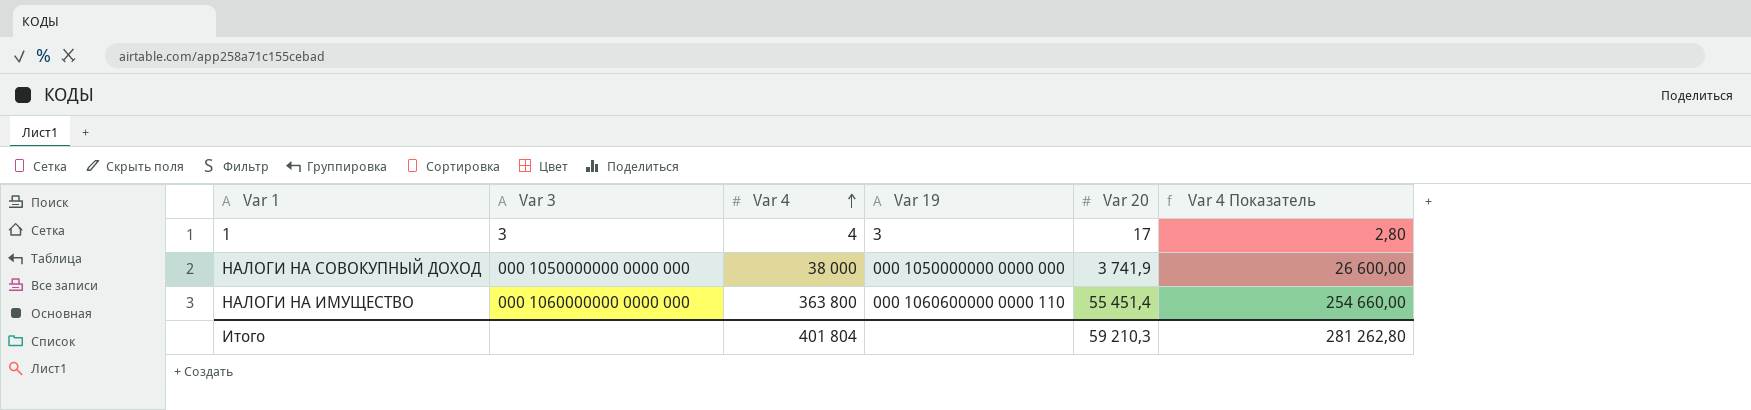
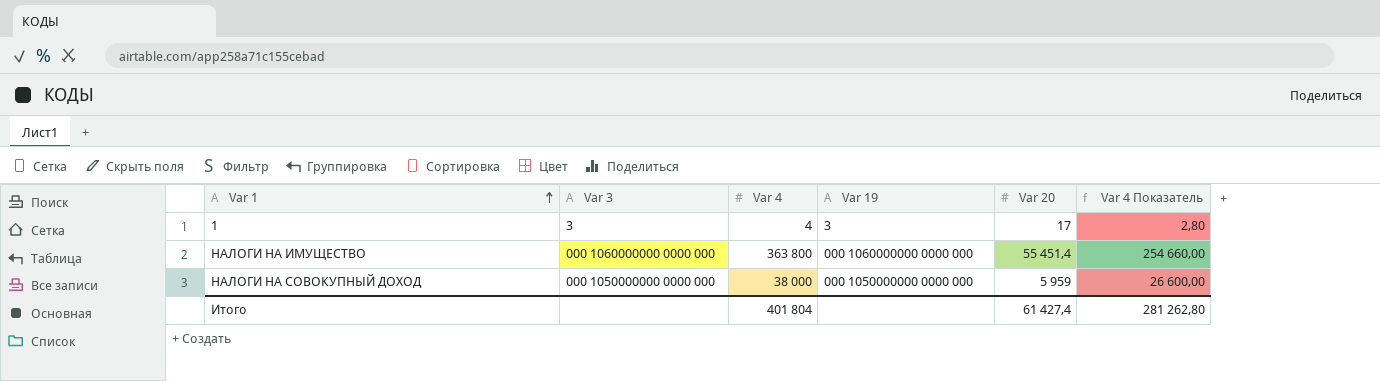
row order: Var 4 ascending -> Var 1 ascending
НАЛОГИ НА ИМУЩЕСТВО | Var 19: 000 1060600000 0000 110 -> 000 1060000000 0000 000
НАЛОГИ НА СОВОКУПНЫЙ ДОХОД | Var 20: 3 741,9 -> 5 959
Итого | Var 20: 59 210,3 -> 61 427,4

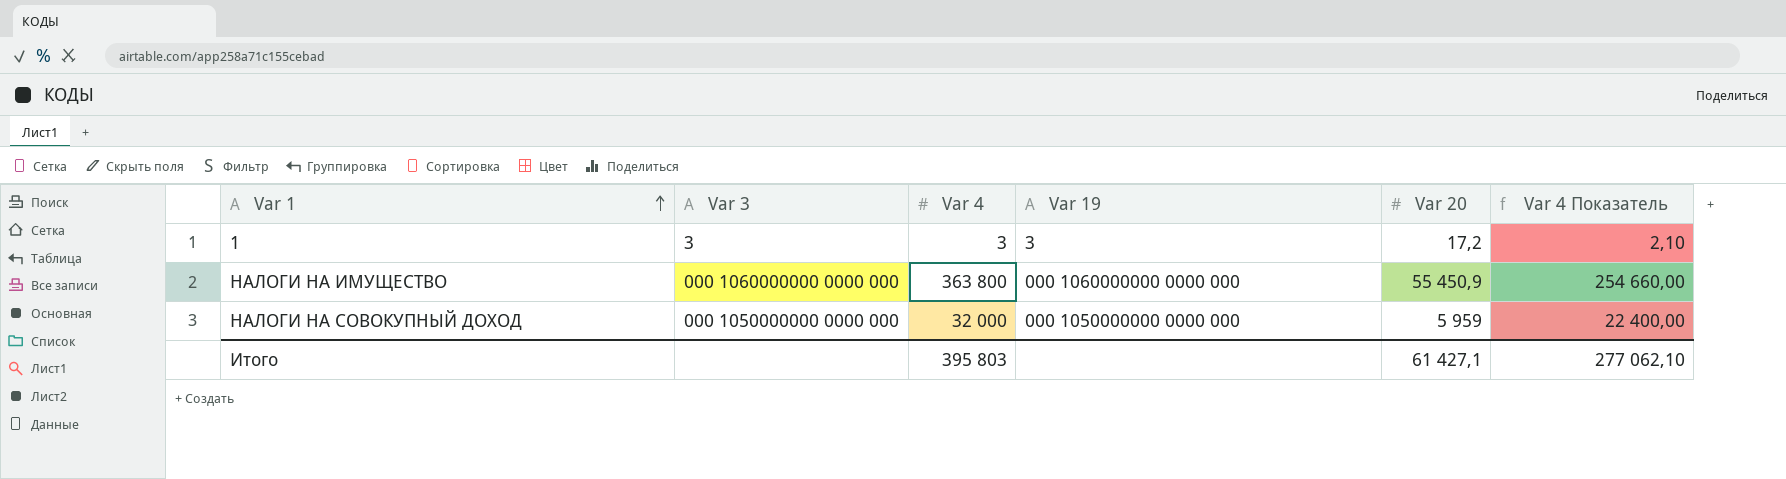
1 | Var 4: 4 -> 3
1 | Var 20: 17 -> 17,2
1 | Var 4 Показатель: 2,80 -> 2,10
НАЛОГИ НА ИМУЩЕСТВО | Var 20: 55 451,4 -> 55 450,9
НАЛОГИ НА СОВОКУПНЫЙ ДОХОД | Var 4: 38 000 -> 32 000
НАЛОГИ НА СОВОКУПНЫЙ ДОХОД | Var 4 Показатель: 26 600,00 -> 22 400,00
Итого | Var 4: 401 804 -> 395 803
Итого | Var 20: 61 427,4 -> 61 427,1
Итого | Var 4 Показатель: 281 262,80 -> 277 062,10

